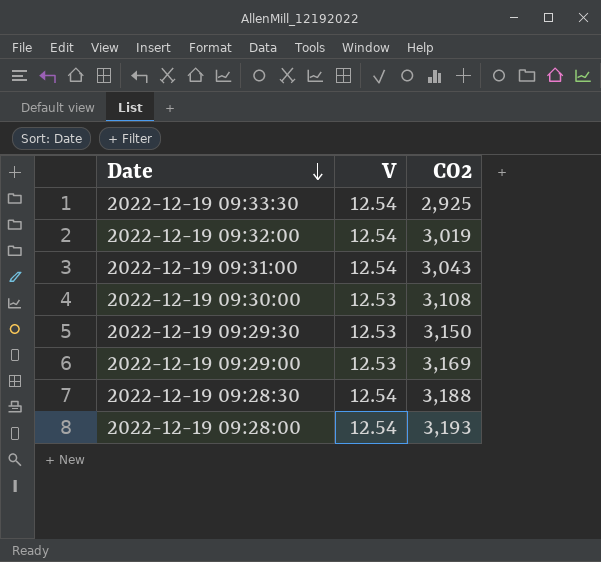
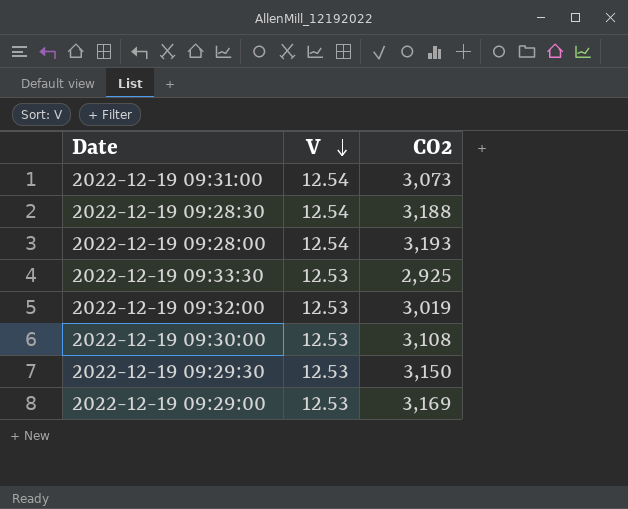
row order: Date descending -> V descending
2022-12-19 09:31:00 | CO2: 3,043 -> 3,073
2022-12-19 09:33:30 | V: 12.54 -> 12.53
2022-12-19 09:32:00 | V: 12.54 -> 12.53

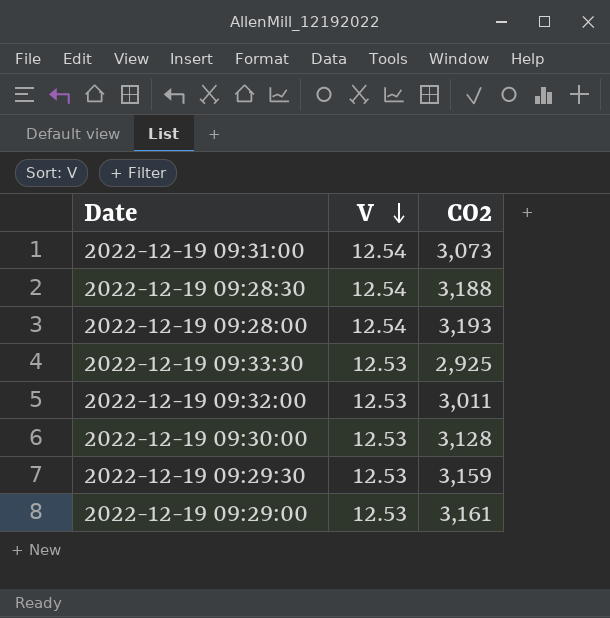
2022-12-19 09:32:00 | CO2: 3,019 -> 3,011
2022-12-19 09:30:00 | CO2: 3,108 -> 3,128
2022-12-19 09:29:30 | CO2: 3,150 -> 3,159
2022-12-19 09:29:00 | CO2: 3,169 -> 3,161

